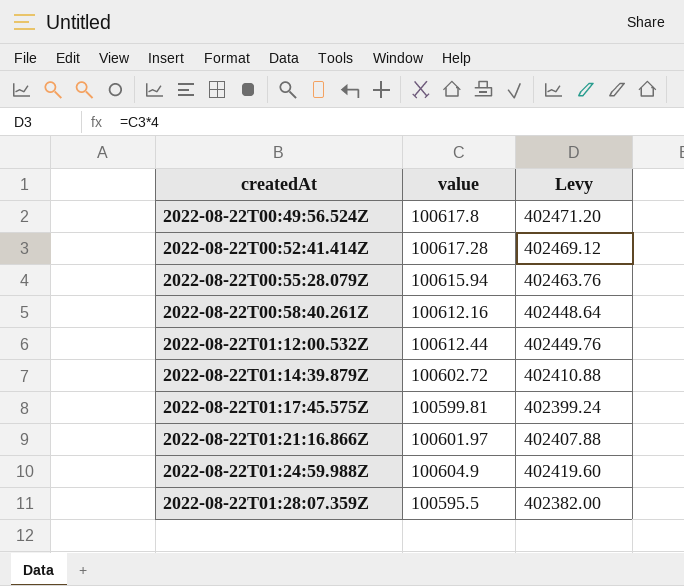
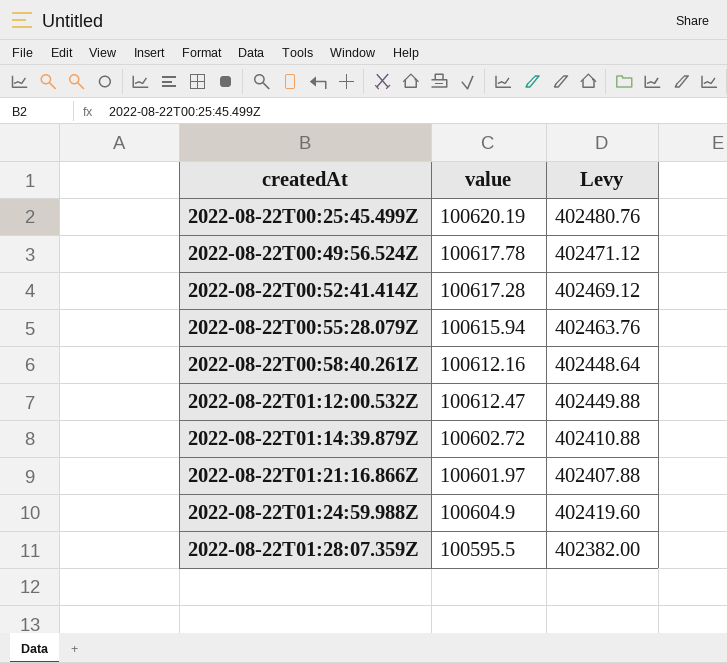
row 2022-08-22T01:17:45.575Z: 100599.81 | 402399.24 -> none
row 2022-08-22T00:25:45.499Z: none -> 100620.19 | 402480.76
2022-08-22T00:49:56.524Z | value: 100617.8 -> 100617.78
2022-08-22T00:49:56.524Z | Levy: 402471.20 -> 402471.12
2022-08-22T01:12:00.532Z | value: 100612.44 -> 100612.47
2022-08-22T01:12:00.532Z | Levy: 402449.76 -> 402449.88

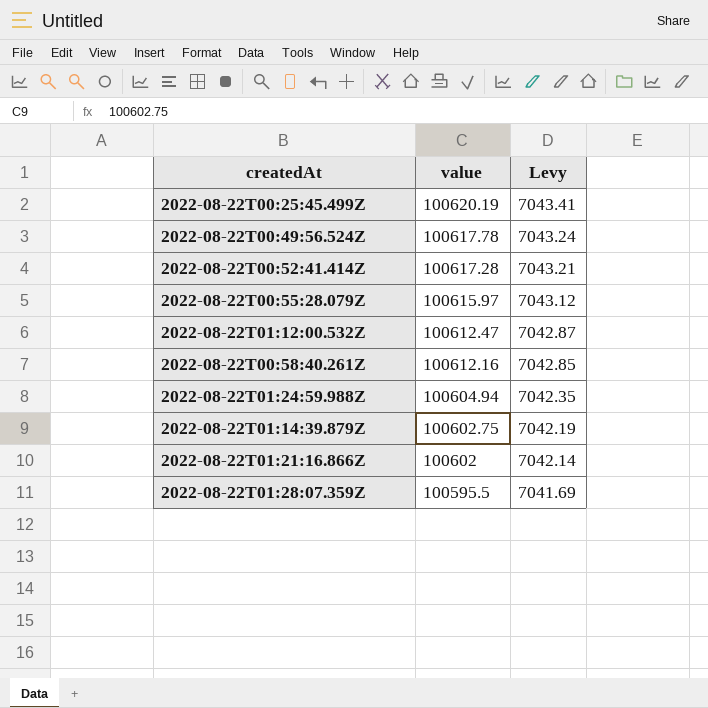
row order: createdAt ascending -> value descending
column Levy | formula: [value] * 4 -> [value] * 0.07
2022-08-22T00:55:28.079Z | value: 100615.94 -> 100615.97
2022-08-22T01:24:59.988Z | value: 100604.9 -> 100604.94
2022-08-22T01:14:39.879Z | value: 100602.72 -> 100602.75
2022-08-22T01:21:16.866Z | value: 100601.97 -> 100602

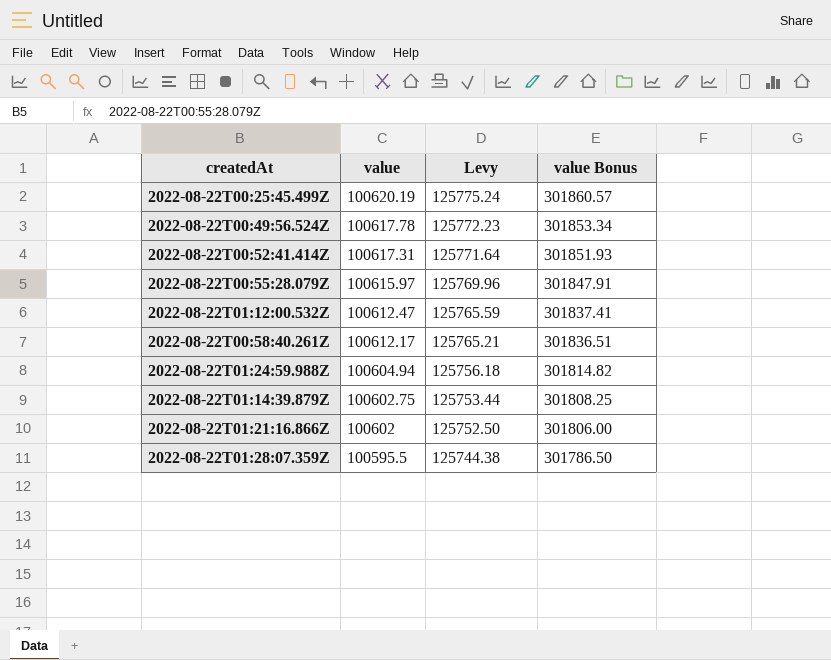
column Levy | formula: [value] * 0.07 -> [value] * 1.25
column value Bonus | formula: none -> [value] * 3
2022-08-22T00:52:41.414Z | value: 100617.28 -> 100617.31
2022-08-22T00:58:40.261Z | value: 100612.16 -> 100612.17

